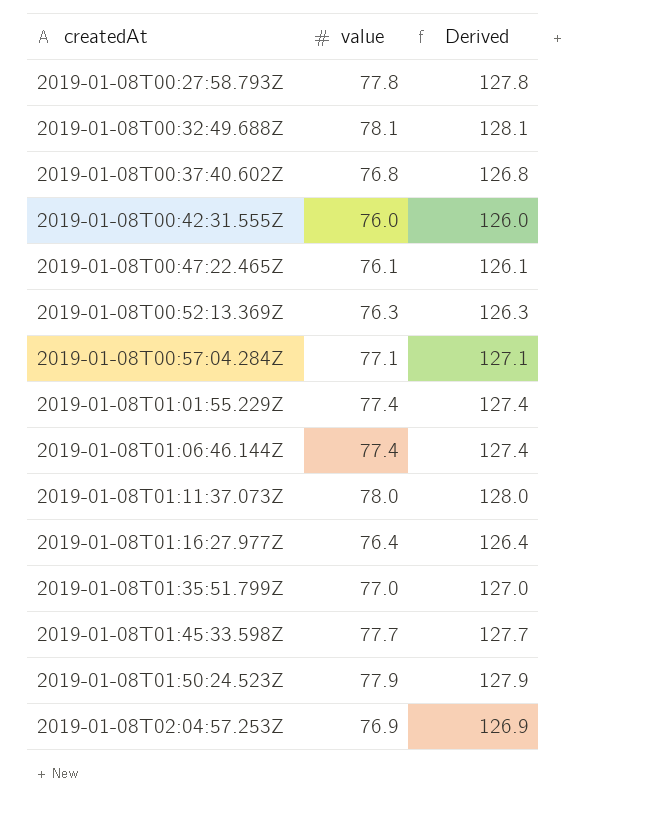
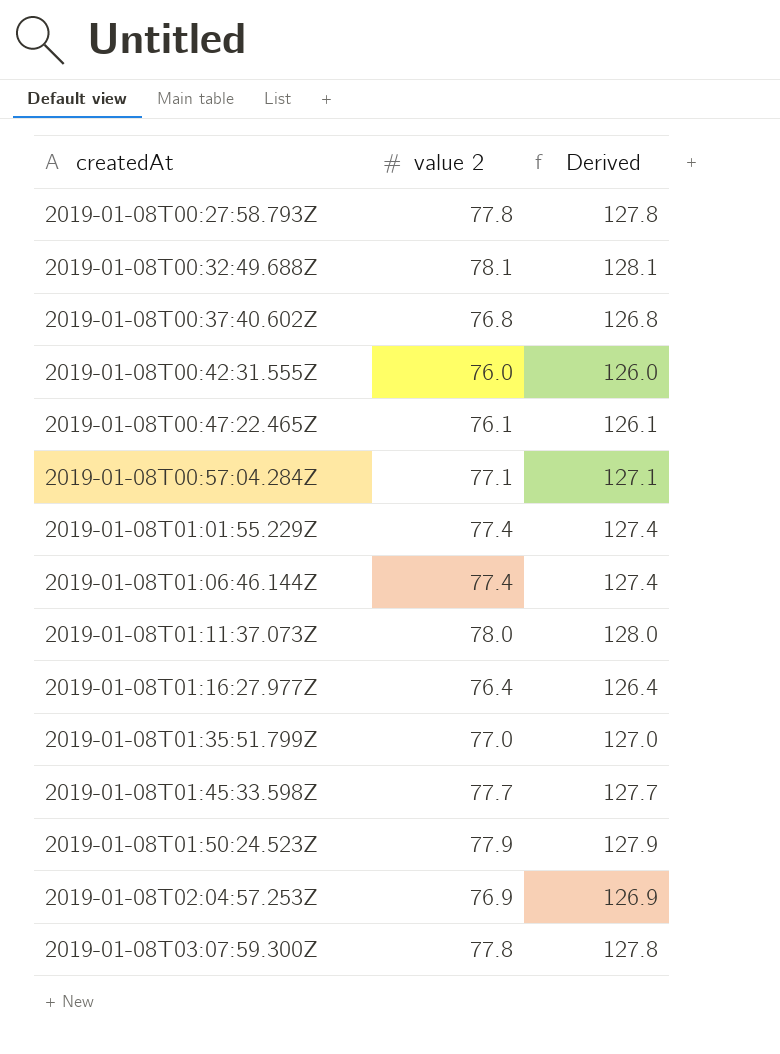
column name: value -> value 2
row 2019-01-08T00:52:13.369Z: 76.3 | 126.3 -> none
row 2019-01-08T03:07:59.300Z: none -> 77.8 | 127.8

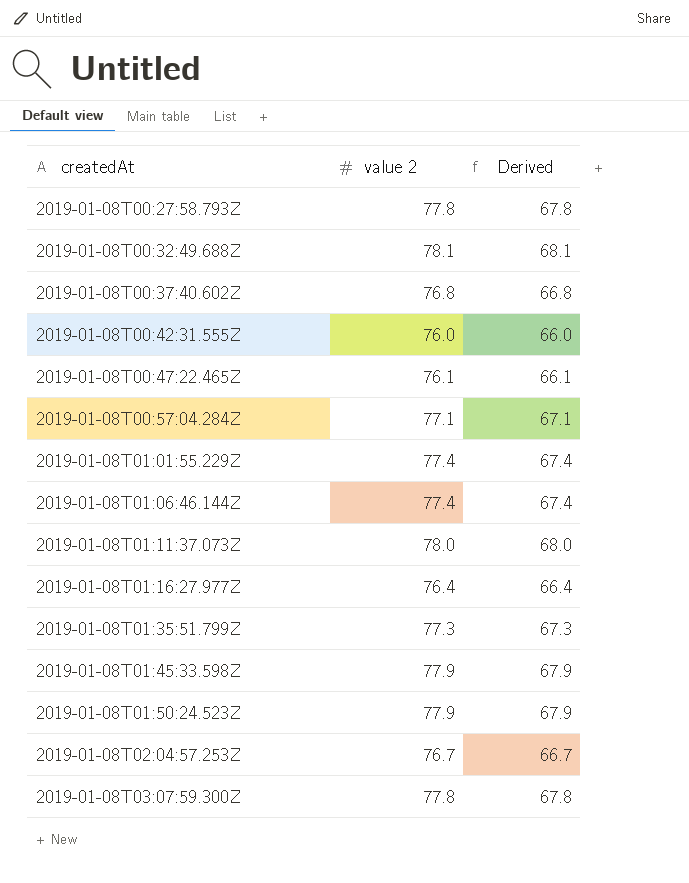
column Derived | formula: [value 2] + 50 -> [value 2] - 10
2019-01-08T01:35:51.799Z | value 2: 77.0 -> 77.3
2019-01-08T01:45:33.598Z | value 2: 77.7 -> 77.9
2019-01-08T02:04:57.253Z | value 2: 76.9 -> 76.7

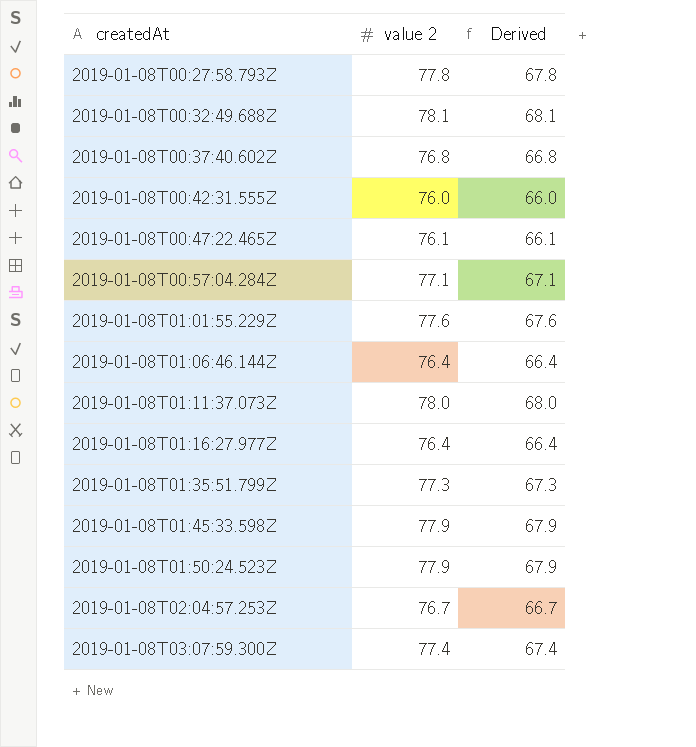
2019-01-08T01:01:55.229Z | value 2: 77.4 -> 77.6
2019-01-08T01:01:55.229Z | Derived: 67.4 -> 67.6
2019-01-08T01:06:46.144Z | value 2: 77.4 -> 76.4
2019-01-08T01:06:46.144Z | Derived: 67.4 -> 66.4
2019-01-08T03:07:59.300Z | value 2: 77.8 -> 77.4
2019-01-08T03:07:59.300Z | Derived: 67.8 -> 67.4

